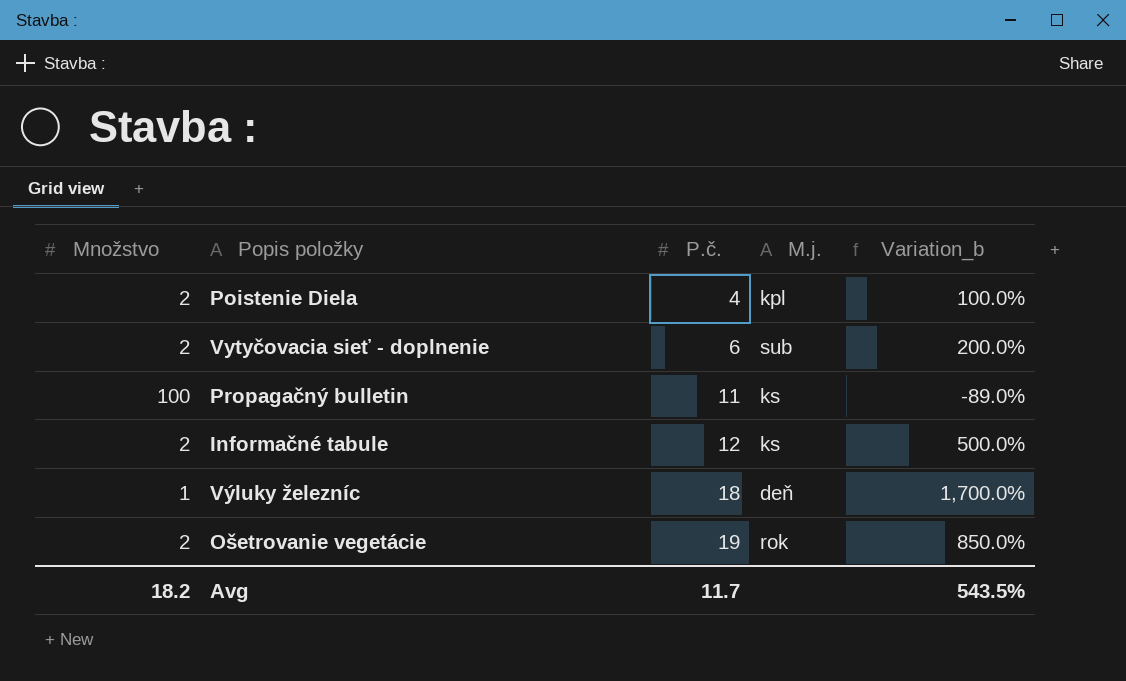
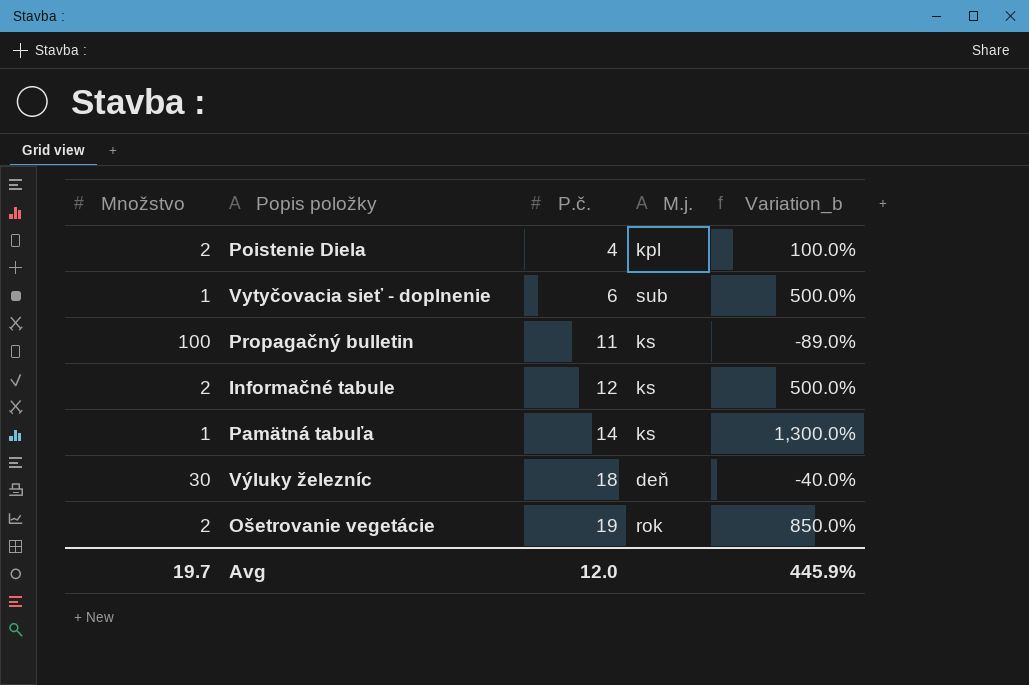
Vytyčovacia sieť - doplnenie | Množstvo: 2 -> 1
Vytyčovacia sieť - doplnenie | Variation_b: 200.0% -> 500.0%
row Pamätná tabuľa: none -> 1 | 14 | ks | 1,300.0%
Výluky železníc | Množstvo: 1 -> 30
Výluky železníc | Variation_b: 1,700.0% -> -40.0%
Avg | Množstvo: 18.2 -> 19.7
Avg | P.č.: 11.7 -> 12.0
Avg | Variation_b: 543.5% -> 445.9%

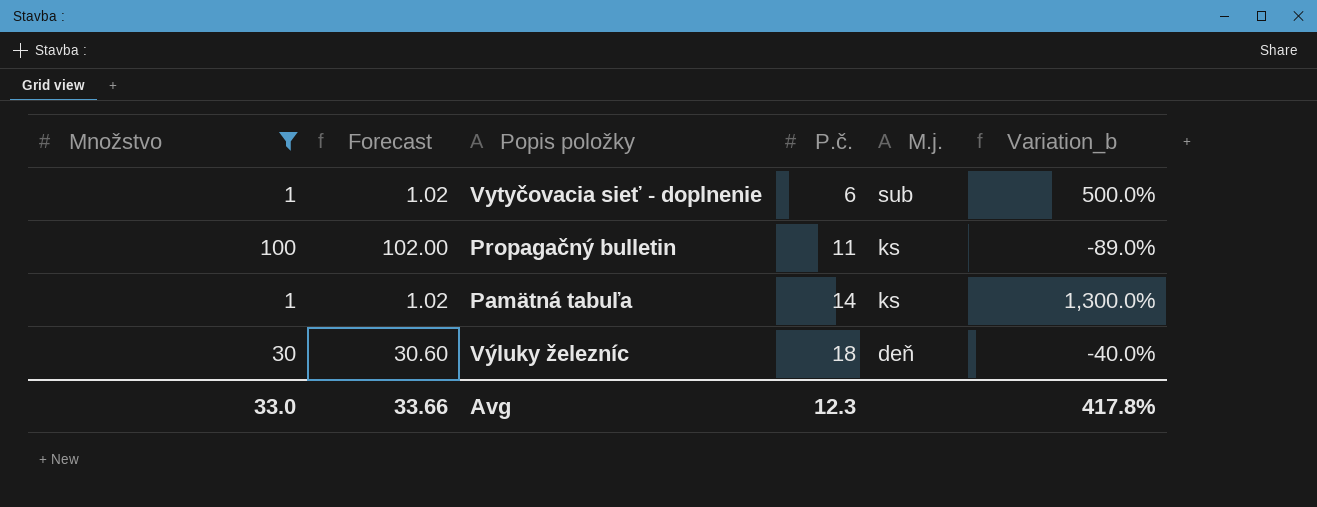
filter: none -> Množstvo != 2
column Forecast | formula: none -> [Množstvo] * 1.02
Avg | Množstvo: 19.7 -> 33.0
Avg | P.č.: 12.0 -> 12.3
Avg | Variation_b: 445.9% -> 417.8%

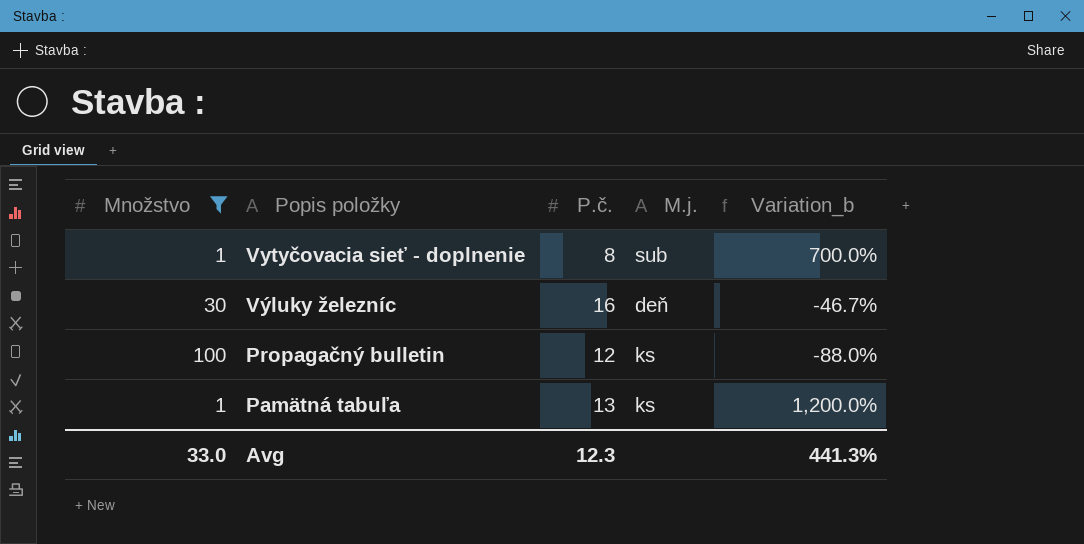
row order: P.č. ascending -> Popis položky descending
column Forecast | formula: [Množstvo] * 1.02 -> none
Vytyčovacia sieť - doplnenie | P.č.: 6 -> 8
Vytyčovacia sieť - doplnenie | Variation_b: 500.0% -> 700.0%
Výluky železníc | P.č.: 18 -> 16
Výluky železníc | Variation_b: -40.0% -> -46.7%
Propagačný bulletin | P.č.: 11 -> 12
Propagačný bulletin | Variation_b: -89.0% -> -88.0%
Pamätná tabuľa | P.č.: 14 -> 13
Pamätná tabuľa | Variation_b: 1,300.0% -> 1,200.0%
Avg | Variation_b: 417.8% -> 441.3%

